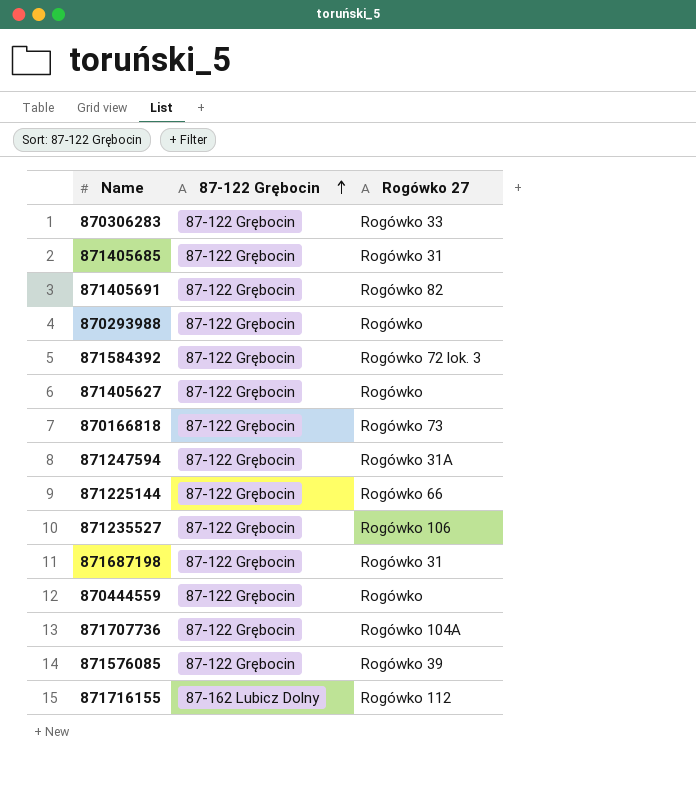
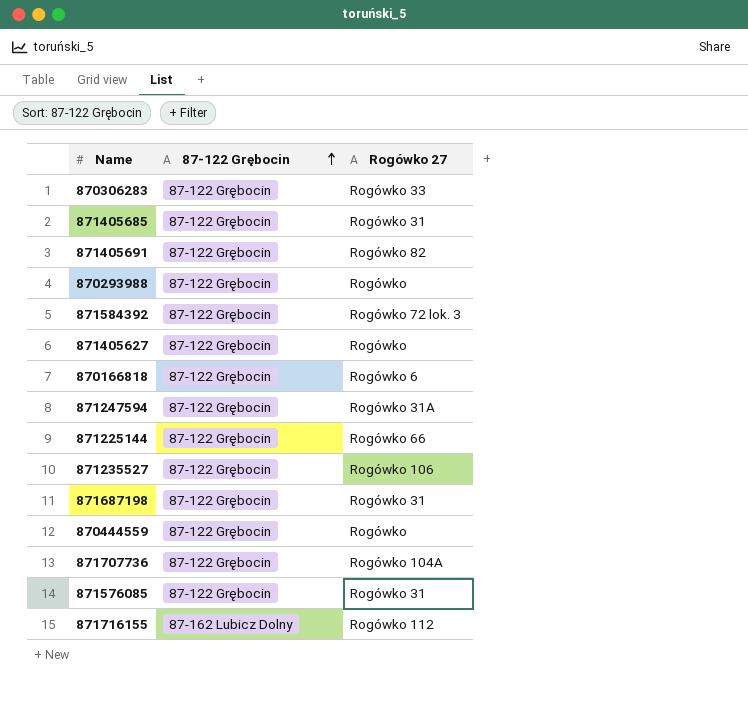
870166818 | Rogówko 27: Rogówko 73 -> Rogówko 6
871576085 | Rogówko 27: Rogówko 39 -> Rogówko 31

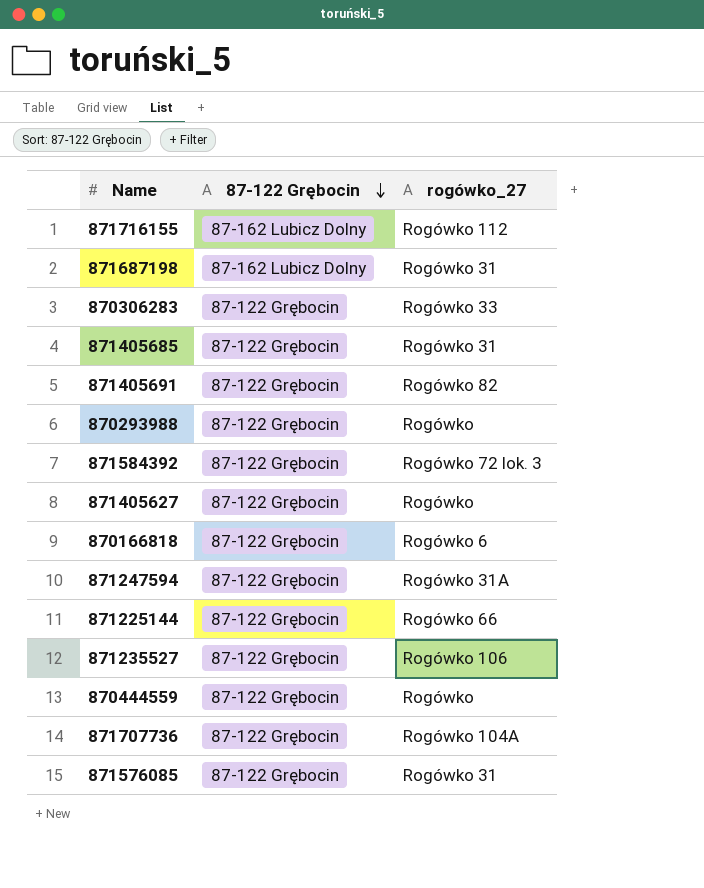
row order: 87-122 Grębocin ascending -> 87-122 Grębocin descending
column name: Rogówko 27 -> rogówko_27
871687198 | 87-122 Grębocin: 87-122 Grębocin -> 87-162 Lubicz Dolny

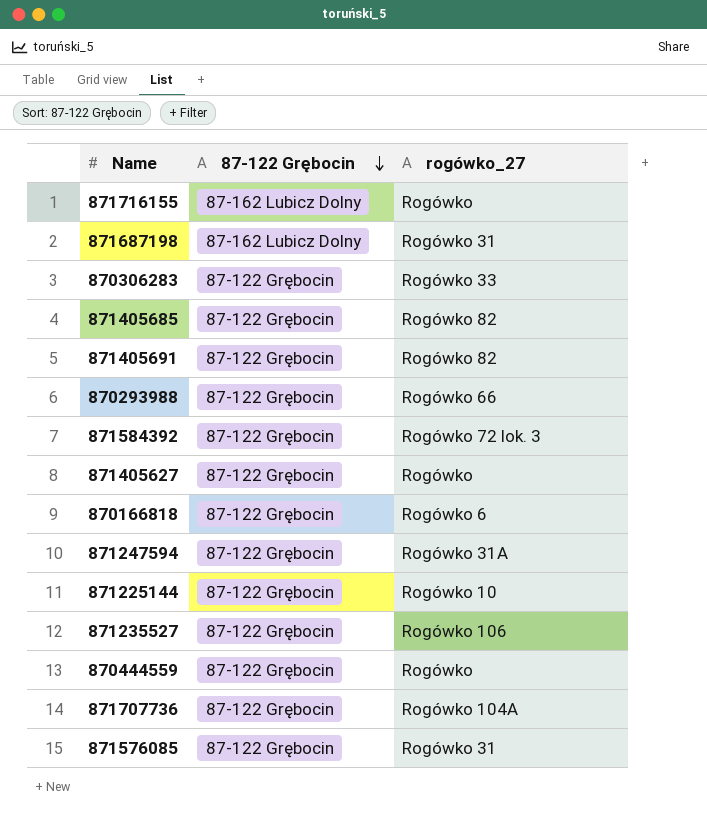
871716155 | rogówko_27: Rogówko 112 -> Rogówko
871405685 | rogówko_27: Rogówko 31 -> Rogówko 82
870293988 | rogówko_27: Rogówko -> Rogówko 66
871225144 | rogówko_27: Rogówko 66 -> Rogówko 10

